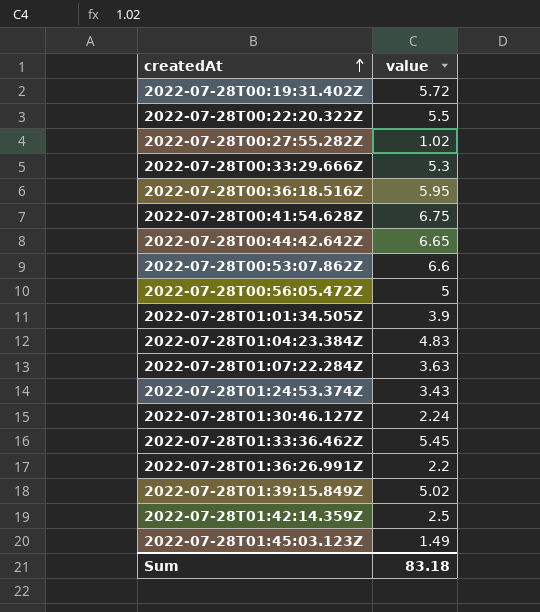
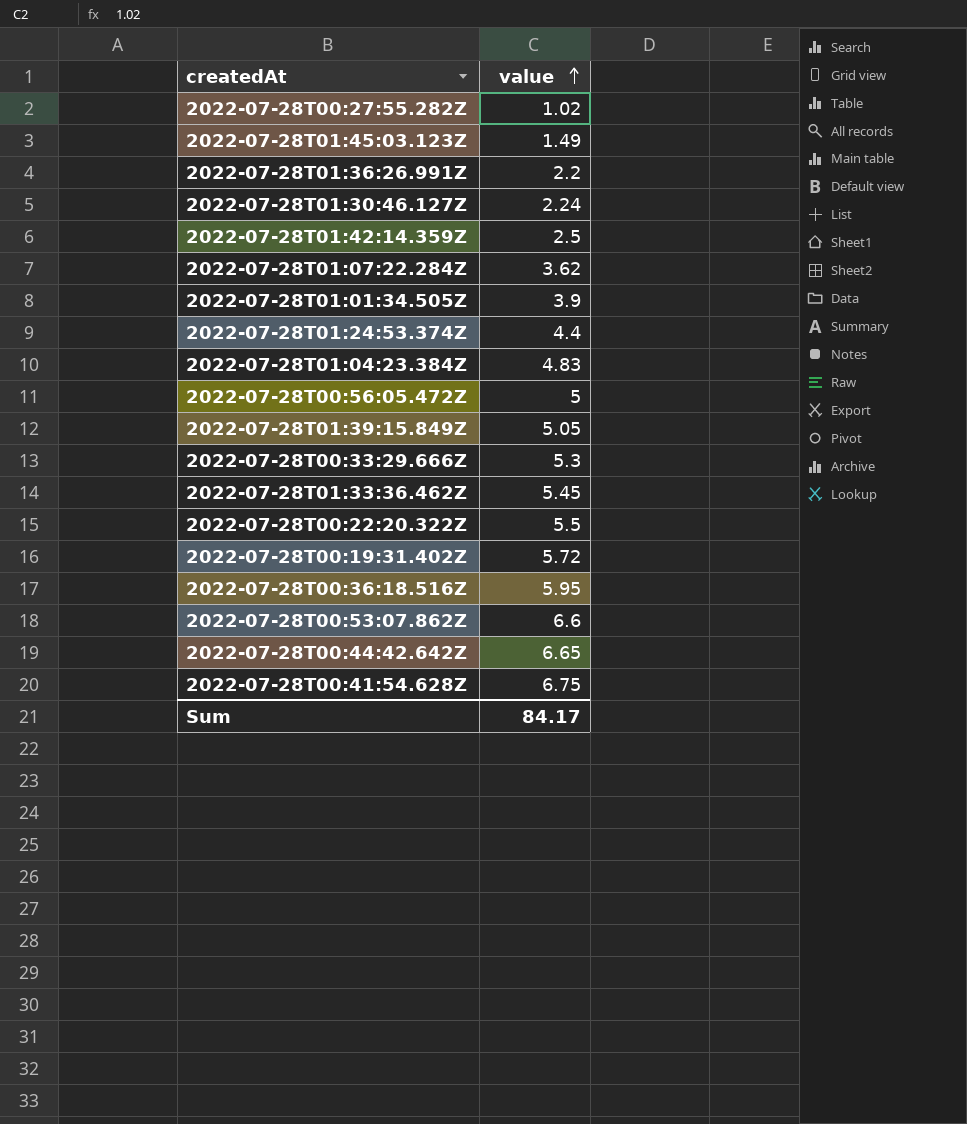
row order: createdAt ascending -> value ascending
2022-07-28T01:07:22.284Z | value: 3.63 -> 3.62
2022-07-28T01:24:53.374Z | value: 3.43 -> 4.4
2022-07-28T01:39:15.849Z | value: 5.02 -> 5.05
Sum | value: 83.18 -> 84.17

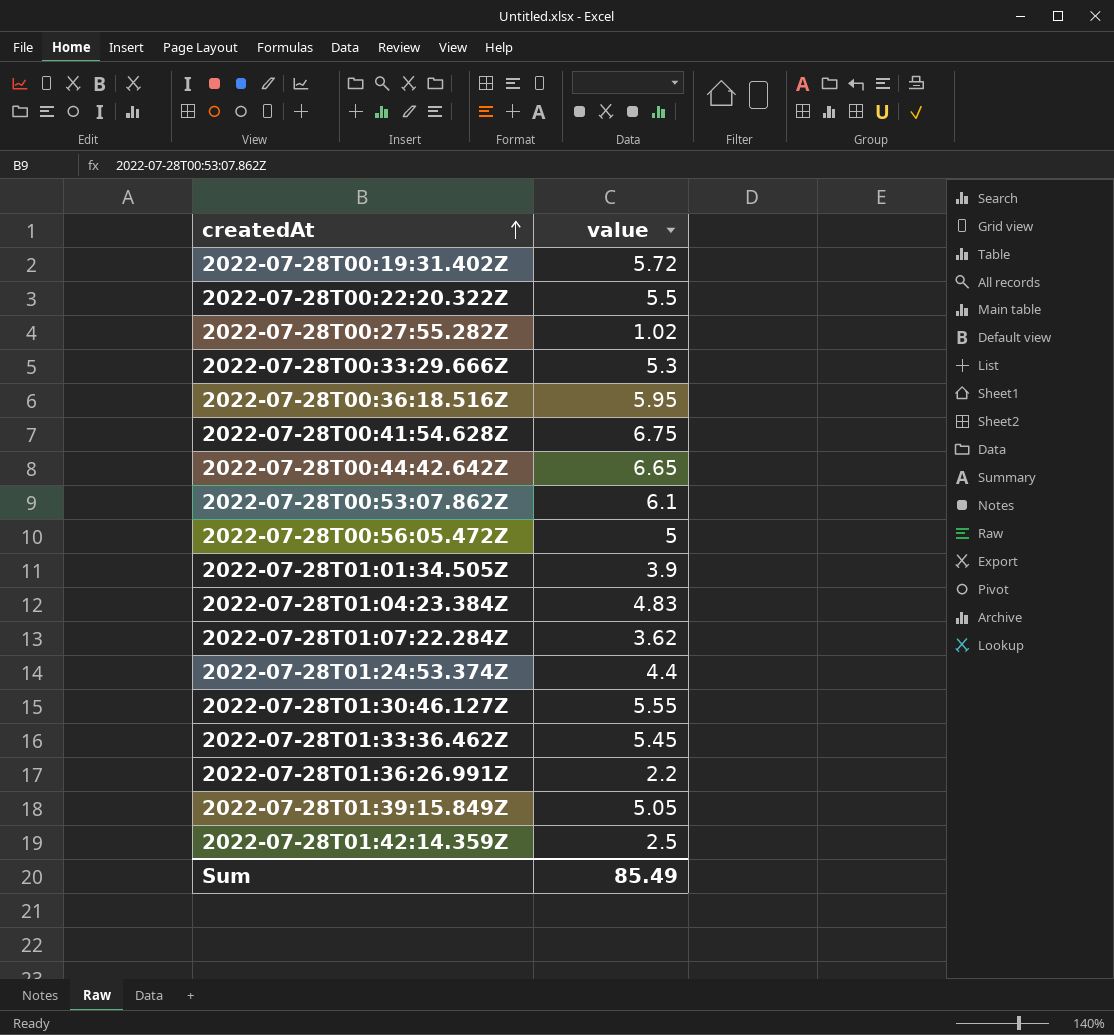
row order: value ascending -> createdAt ascending
row 2022-07-28T01:45:03.123Z: 1.49 -> none
2022-07-28T00:53:07.862Z | value: 6.6 -> 6.1
2022-07-28T01:30:46.127Z | value: 2.24 -> 5.55
Sum | value: 84.17 -> 85.49

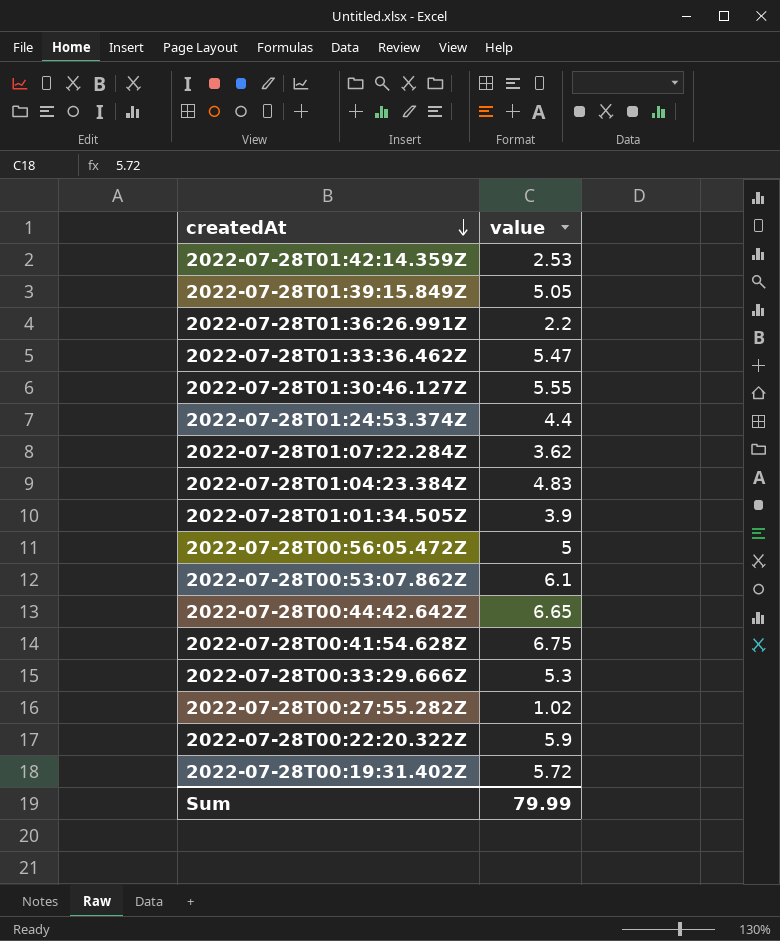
row order: createdAt ascending -> createdAt descending
row 2022-07-28T00:36:18.516Z: 5.95 -> none
2022-07-28T01:42:14.359Z | value: 2.5 -> 2.53
2022-07-28T01:33:36.462Z | value: 5.45 -> 5.47
2022-07-28T00:22:20.322Z | value: 5.5 -> 5.9
Sum | value: 85.49 -> 79.99

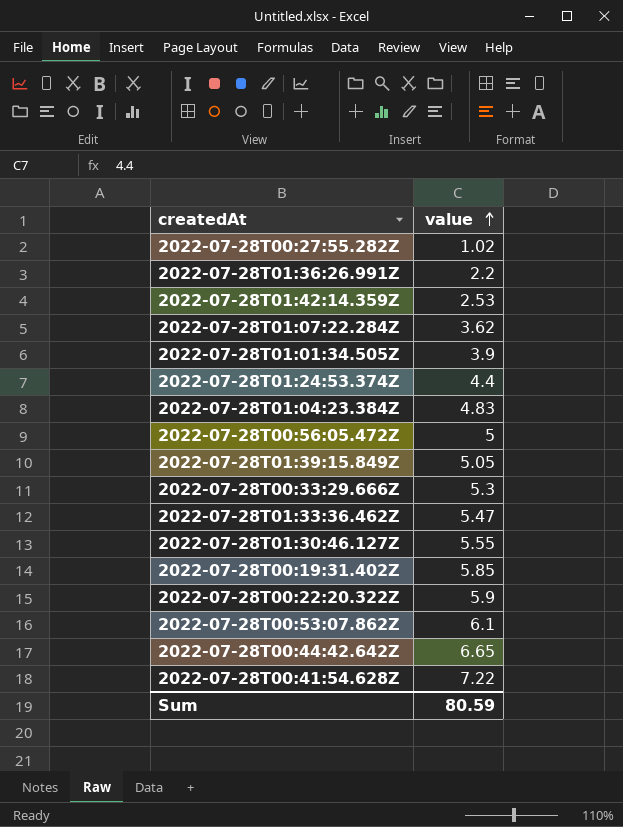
row order: createdAt descending -> value ascending
2022-07-28T00:19:31.402Z | value: 5.72 -> 5.85
2022-07-28T00:41:54.628Z | value: 6.75 -> 7.22
Sum | value: 79.99 -> 80.59

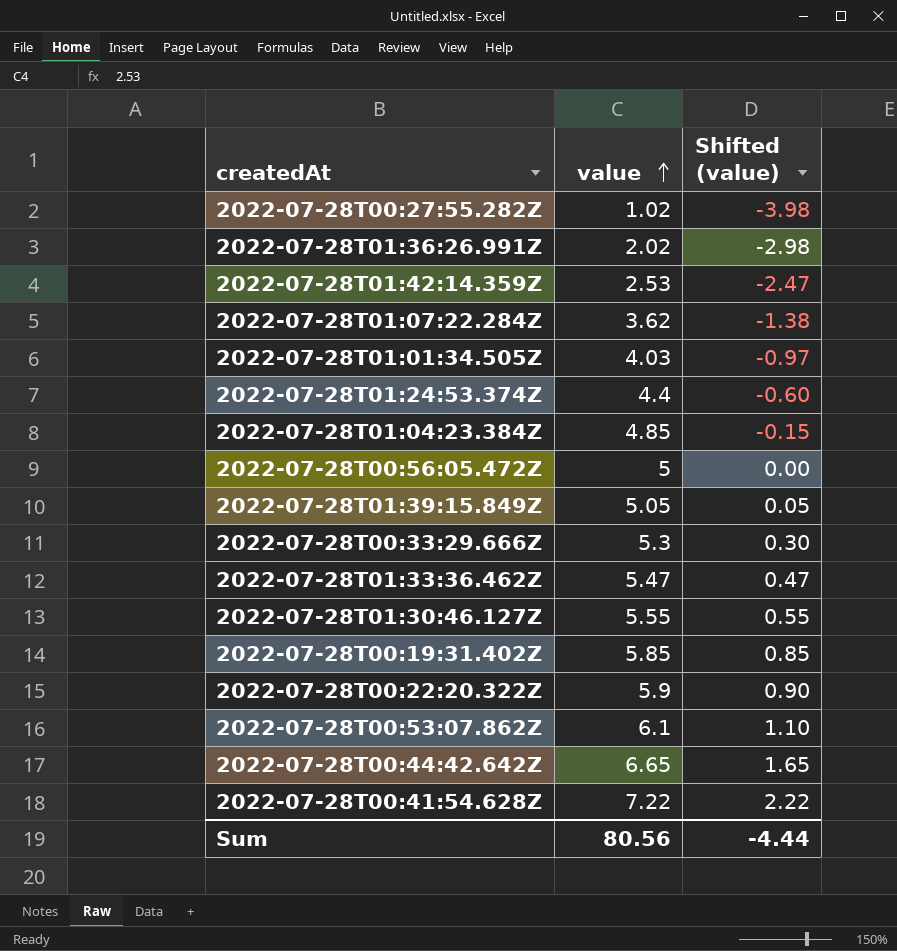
column Shifted (value) | formula: none -> [value] - 5
2022-07-28T01:36:26.991Z | value: 2.2 -> 2.02
2022-07-28T01:01:34.505Z | value: 3.9 -> 4.03
2022-07-28T01:04:23.384Z | value: 4.83 -> 4.85
Sum | value: 80.59 -> 80.56

